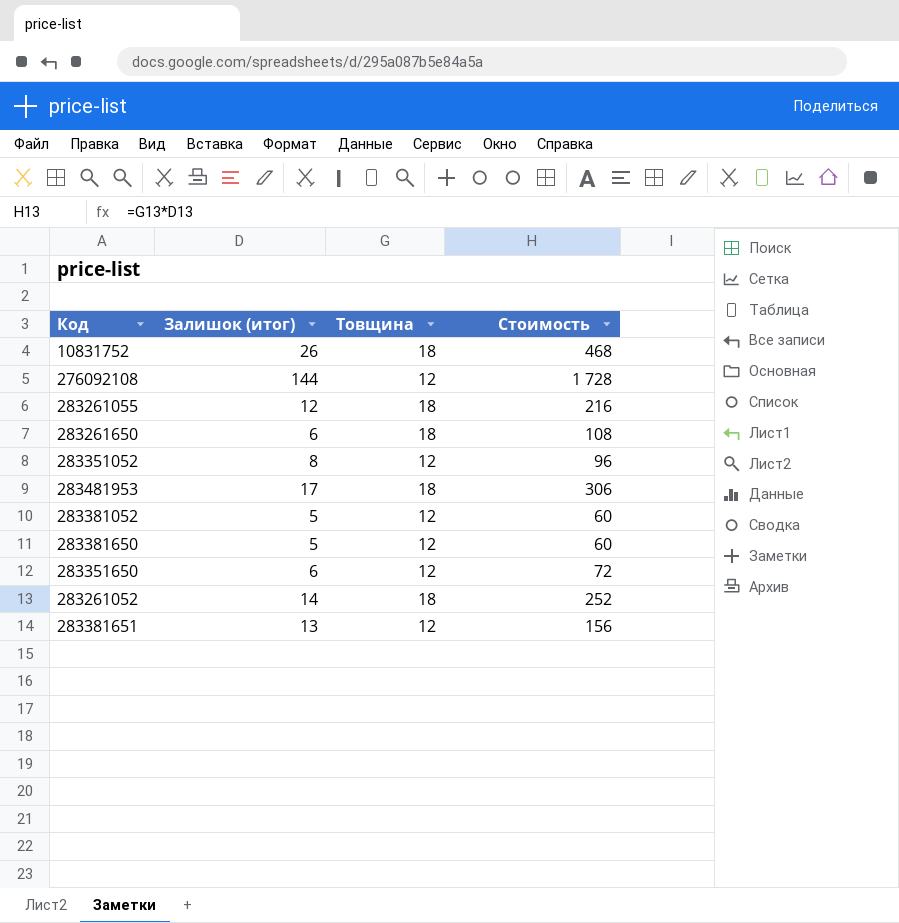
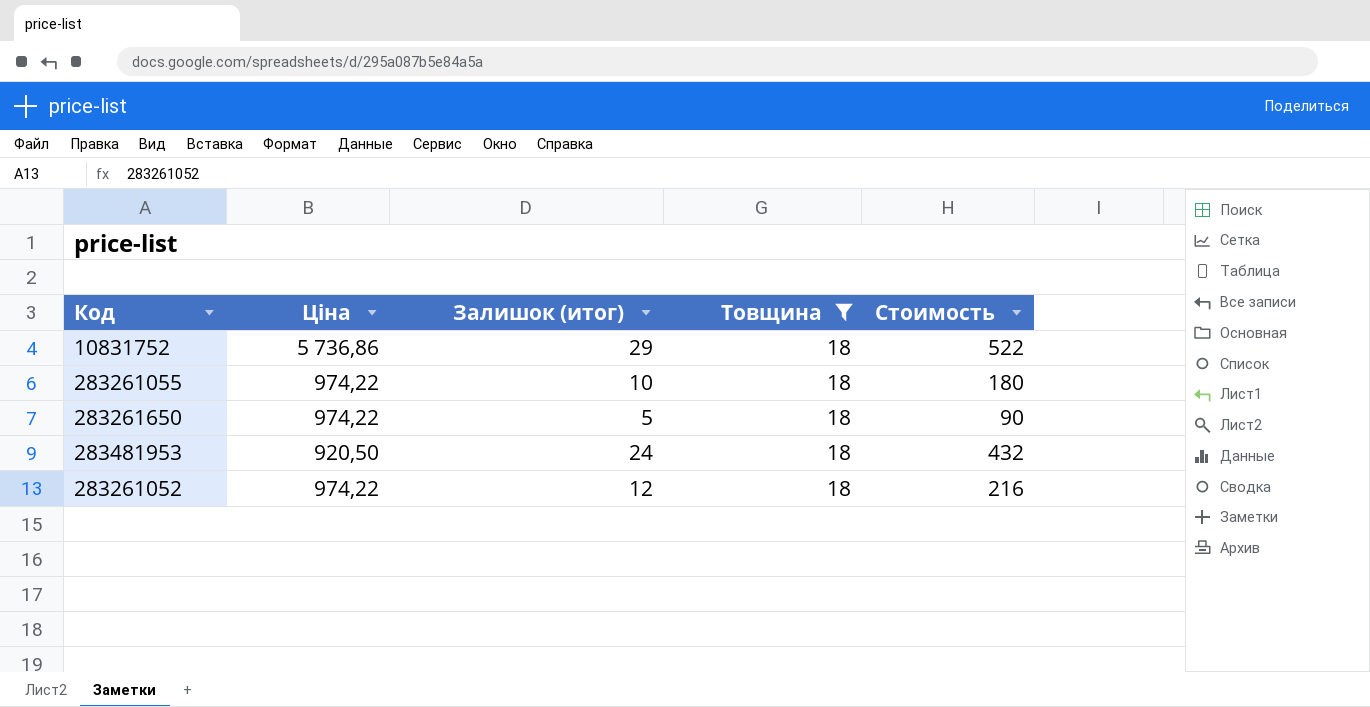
filter: none -> Товщина = 18
column Ціна | position: none -> 2
10831752 | Залишок (итог): 26 -> 29
10831752 | Стоимость: 468 -> 522
283261055 | Залишок (итог): 12 -> 10
283261055 | Стоимость: 216 -> 180
283261650 | Залишок (итог): 6 -> 5
283261650 | Стоимость: 108 -> 90
283481953 | Залишок (итог): 17 -> 24
283481953 | Стоимость: 306 -> 432
283261052 | Залишок (итог): 14 -> 12
283261052 | Стоимость: 252 -> 216

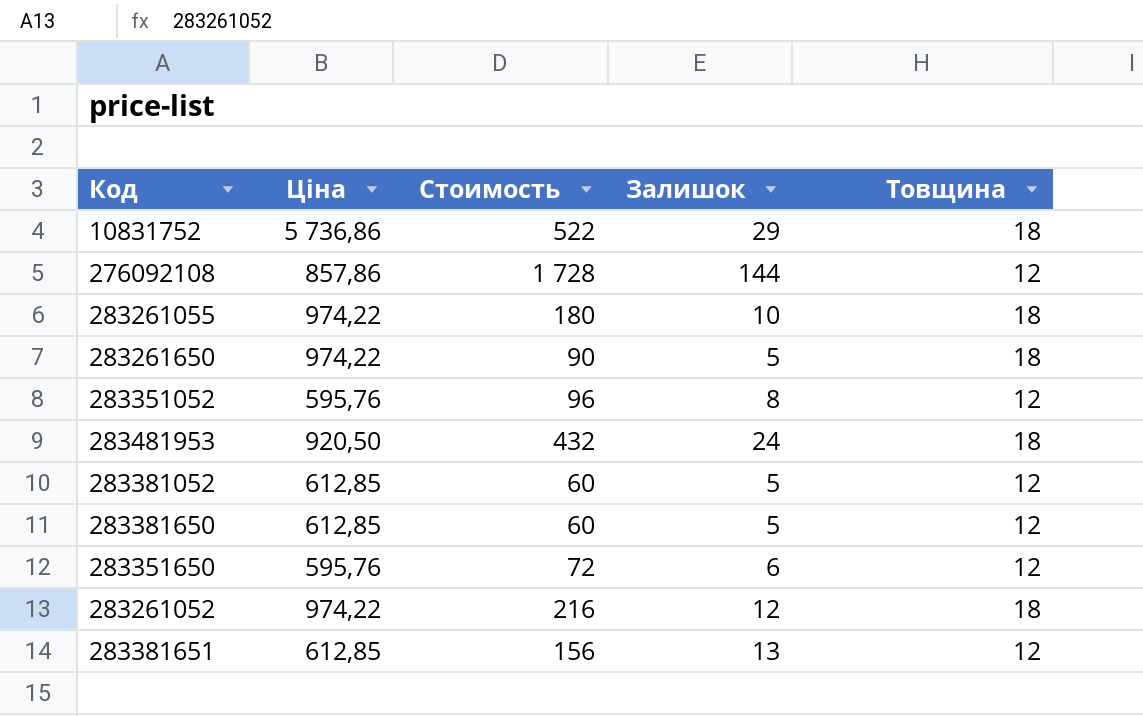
filter: Товщина = 18 -> none
column Стоимость | position: 5 -> 3
column name: Залишок (итог) -> Залишок

